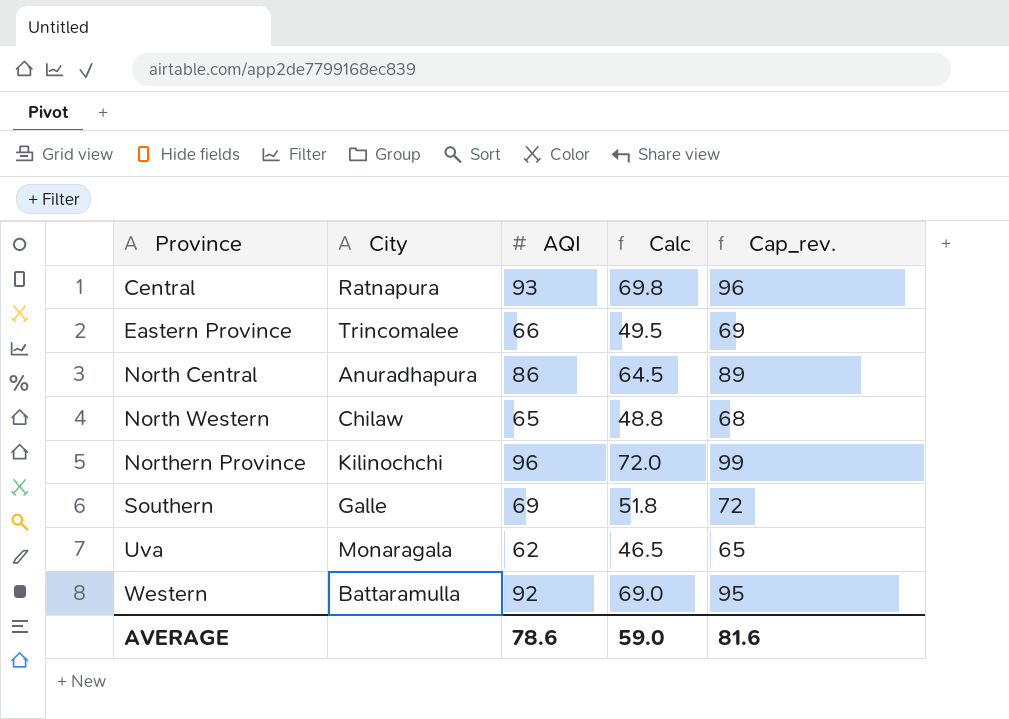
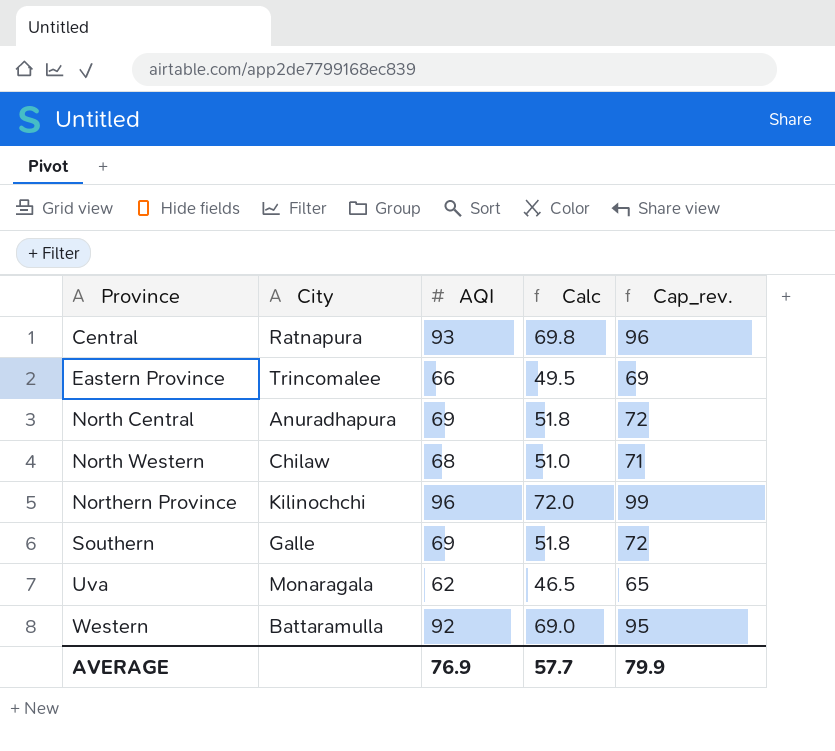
North Central | AQI: 86 -> 69
North Central | Calc: 64.5 -> 51.8
North Central | Cap_rev.: 89 -> 72
North Western | AQI: 65 -> 68
North Western | Calc: 48.8 -> 51.0
North Western | Cap_rev.: 68 -> 71
AVERAGE | AQI: 78.6 -> 76.9
AVERAGE | Calc: 59.0 -> 57.7
AVERAGE | Cap_rev.: 81.6 -> 79.9

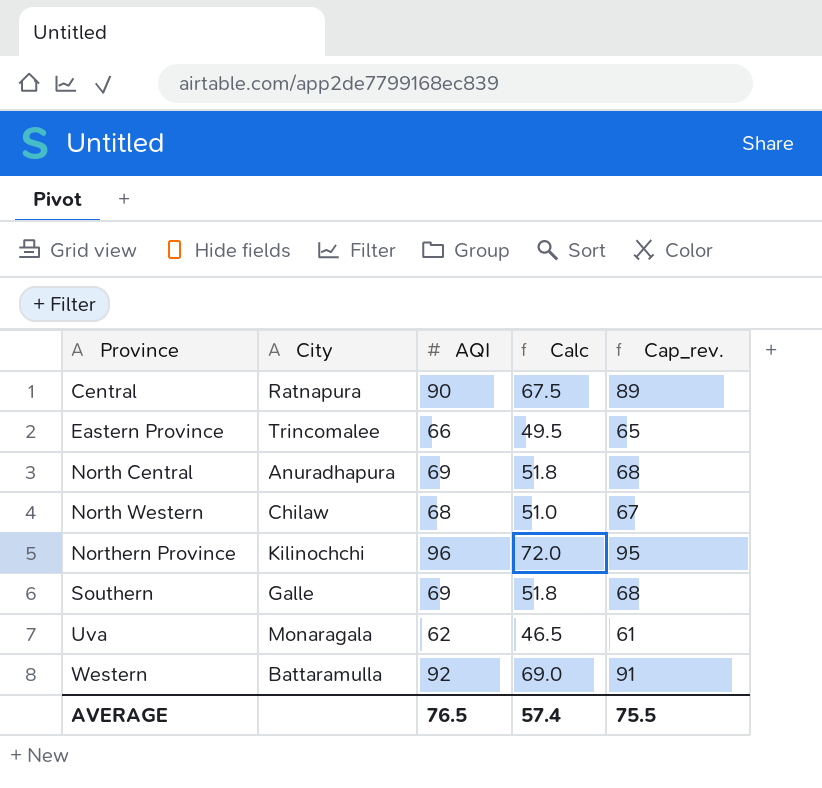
column Cap_rev. | formula: [AQI] + 3 -> [AQI] - 1
Central | AQI: 93 -> 90
Central | Calc: 69.8 -> 67.5
AVERAGE | AQI: 76.9 -> 76.5
AVERAGE | Calc: 57.7 -> 57.4
AVERAGE | Cap_rev.: 79.9 -> 75.5

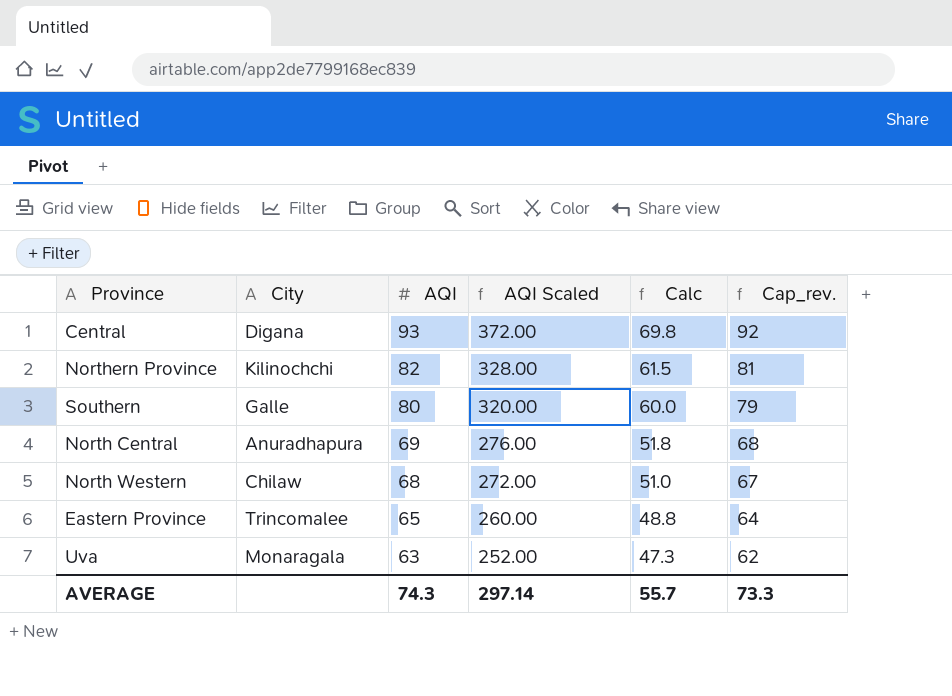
row order: Province ascending -> AQI descending
column AQI Scaled | formula: none -> [AQI] * 4
row Western: Battaramulla | 92 | 69.0 | 91 -> none
Central | City: Ratnapura -> Digana
Central | AQI: 90 -> 93
Central | Calc: 67.5 -> 69.8
Central | Cap_rev.: 89 -> 92
Northern Province | AQI: 96 -> 82
Northern Province | Calc: 72.0 -> 61.5
Northern Province | Cap_rev.: 95 -> 81
Southern | AQI: 69 -> 80
Southern | Calc: 51.8 -> 60.0
Southern | Cap_rev.: 68 -> 79
Eastern Province | AQI: 66 -> 65
Eastern Province | Calc: 49.5 -> 48.8
Eastern Province | Cap_rev.: 65 -> 64
Uva | AQI: 62 -> 63
Uva | Calc: 46.5 -> 47.3
Uva | Cap_rev.: 61 -> 62
AVERAGE | AQI: 76.5 -> 74.3
AVERAGE | Calc: 57.4 -> 55.7
AVERAGE | Cap_rev.: 75.5 -> 73.3

